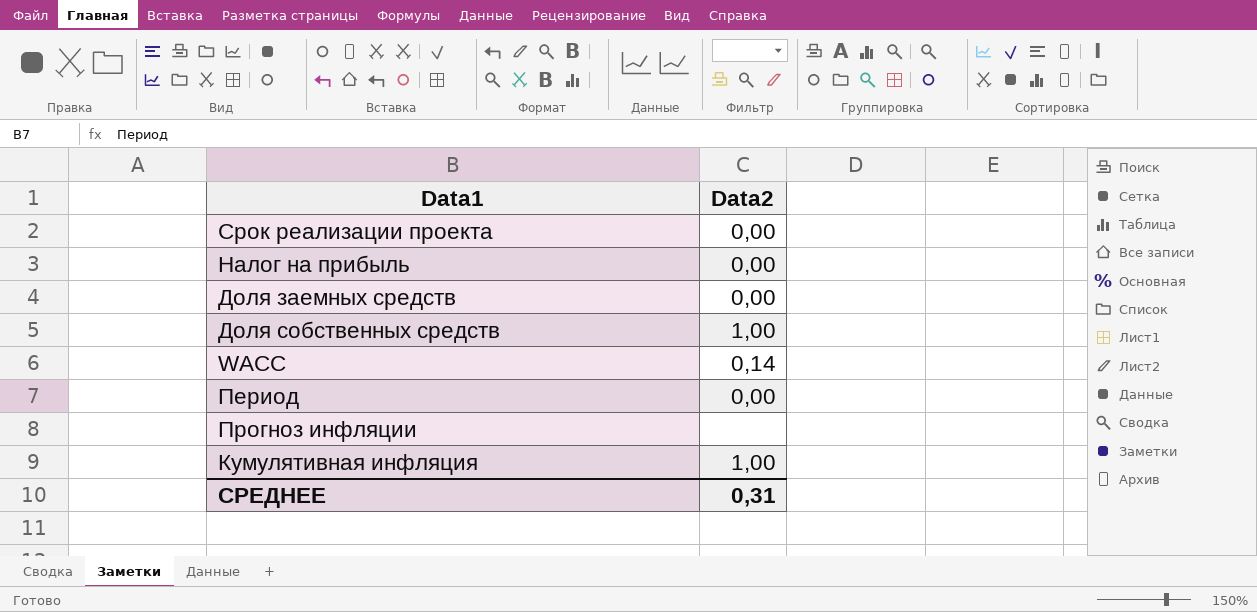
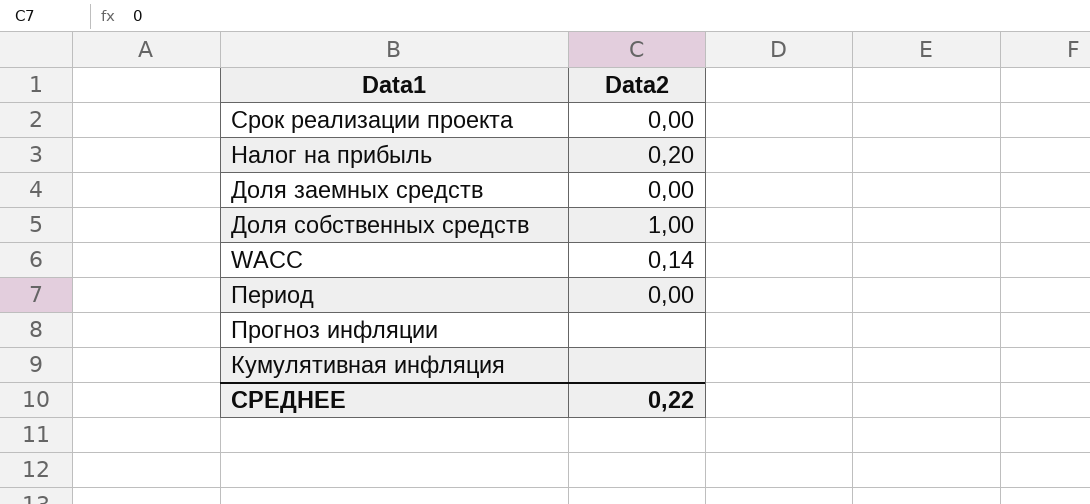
Налог на прибыль | Data2: 0,00 -> 0,20
Кумулятивная инфляция | Data2: 1,00 -> none
СРЕДНЕЕ | Data2: 0,31 -> 0,22

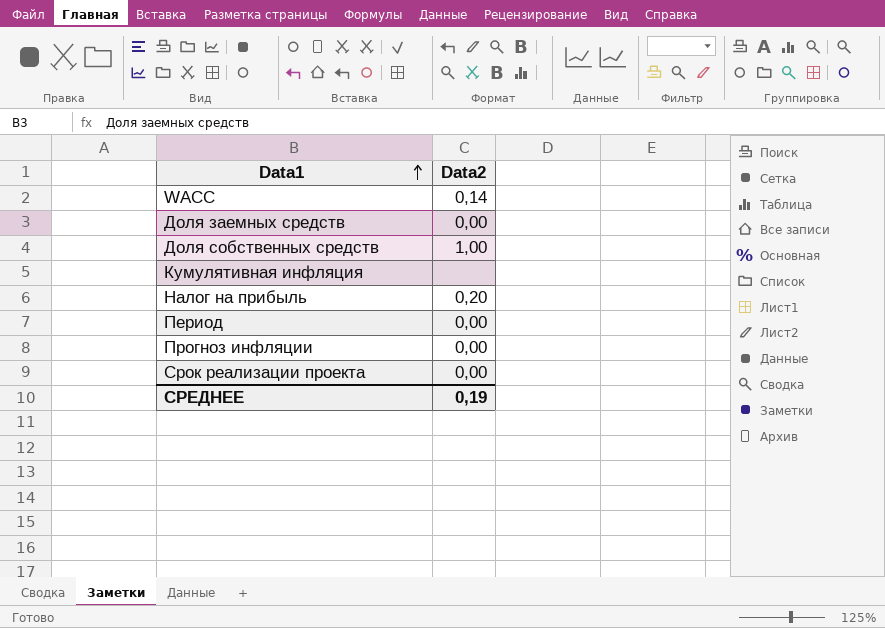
row order: none -> Data1 ascending
Прогноз инфляции | Data2: none -> 0,00
СРЕДНЕЕ | Data2: 0,22 -> 0,19

